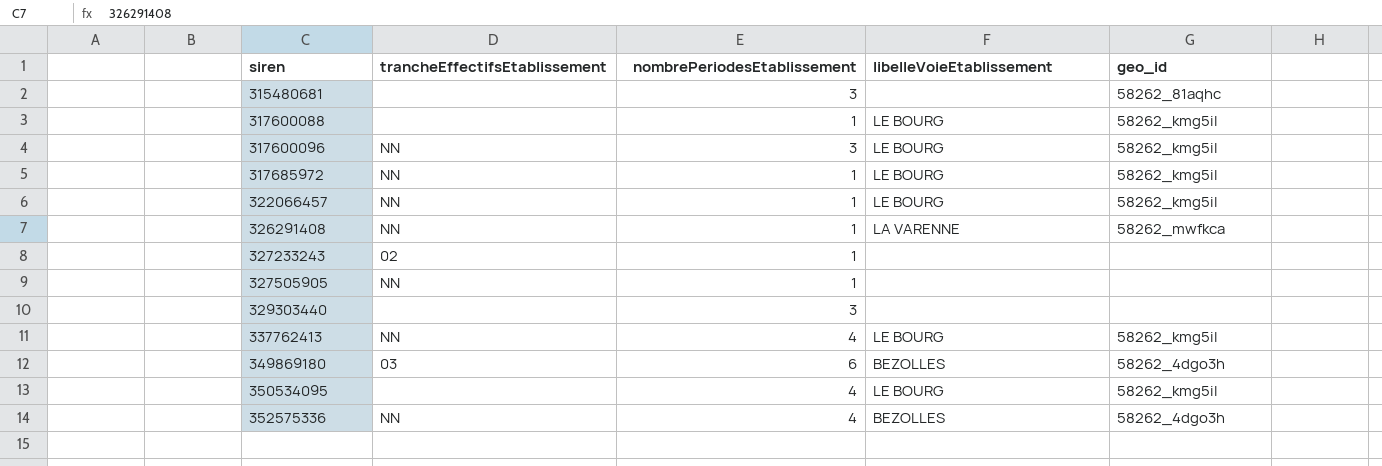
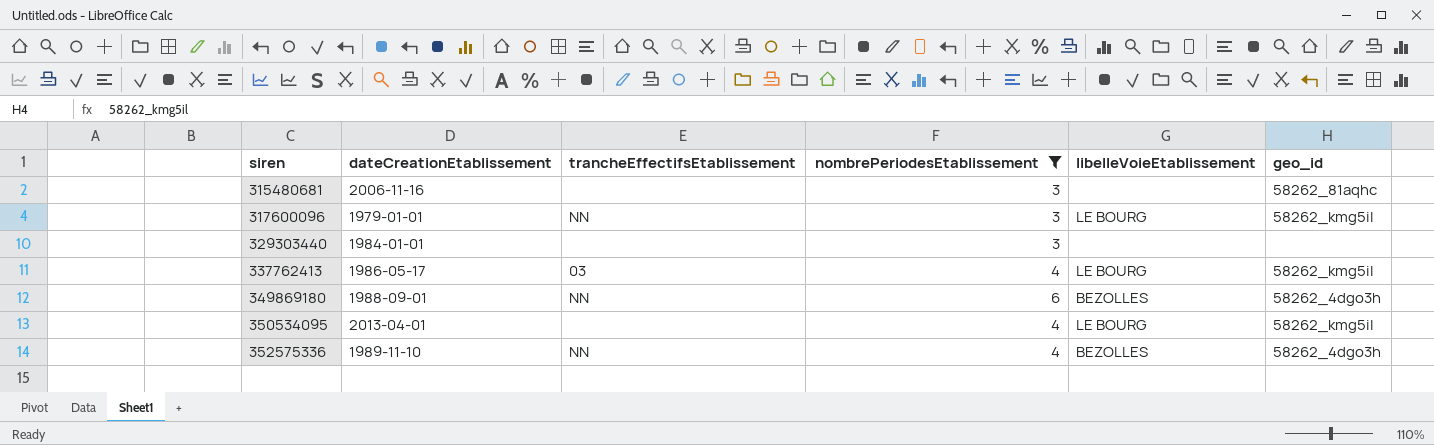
filter: none -> nombrePeriodesEtablissement != 1
column dateCreationEtablissement | position: none -> 2
337762413 | trancheEffectifsEtablissement: NN -> 03
349869180 | trancheEffectifsEtablissement: 03 -> NN

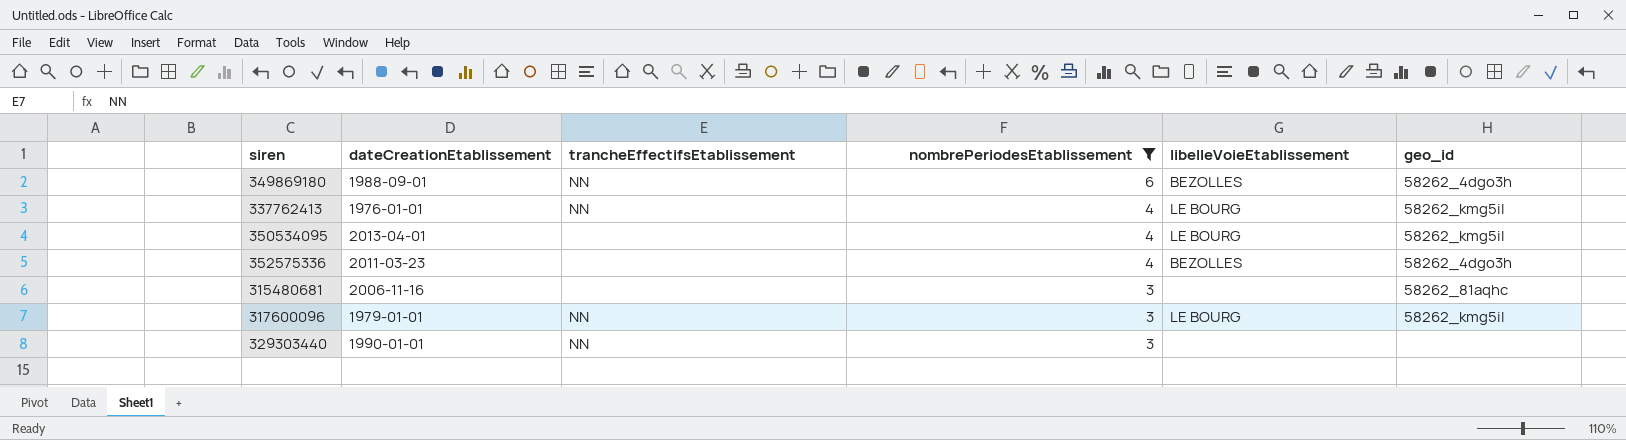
row order: siren ascending -> nombrePeriodesEtablissement descending
337762413 | dateCreationEtablissement: 1986-05-17 -> 1976-01-01
337762413 | trancheEffectifsEtablissement: 03 -> NN
352575336 | dateCreationEtablissement: 1989-11-10 -> 2011-03-23
352575336 | trancheEffectifsEtablissement: NN -> none
329303440 | dateCreationEtablissement: 1984-01-01 -> 1990-01-01
329303440 | trancheEffectifsEtablissement: none -> NN

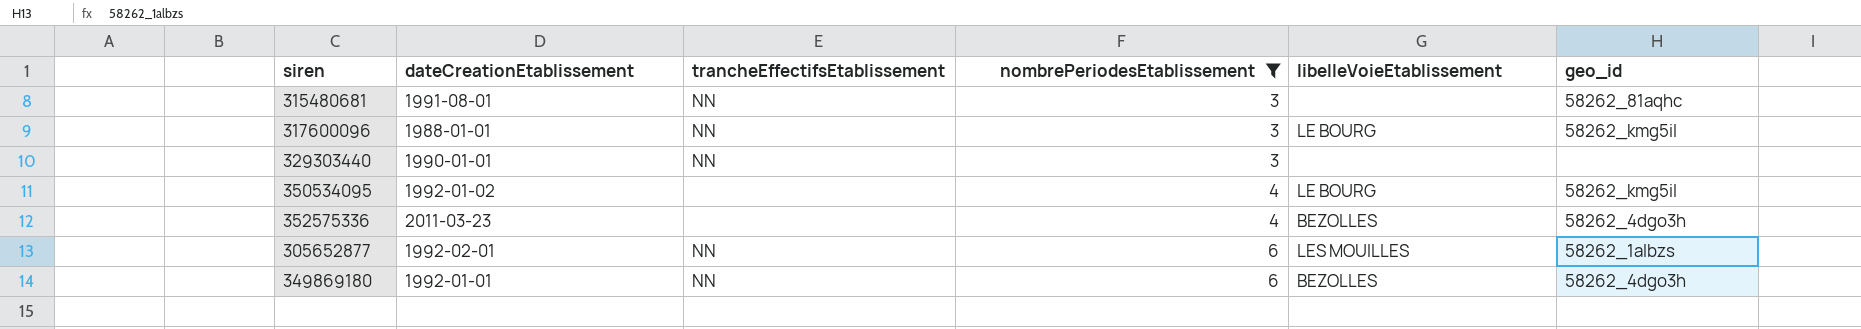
row order: nombrePeriodesEtablissement descending -> nombrePeriodesEtablissement ascending
row 337762413: 1976-01-01 | NN | 4 | LE BOURG | 58262_kmg5il -> none
315480681 | dateCreationEtablissement: 2006-11-16 -> 1991-08-01
315480681 | trancheEffectifsEtablissement: none -> NN
317600096 | dateCreationEtablissement: 1979-01-01 -> 1988-01-01
350534095 | dateCreationEtablissement: 2013-04-01 -> 1992-01-02
row 305652877: none -> 1992-02-01 | NN | 6 | LES MOUILLES | 58262_1albzs
349869180 | dateCreationEtablissement: 1988-09-01 -> 1992-01-01

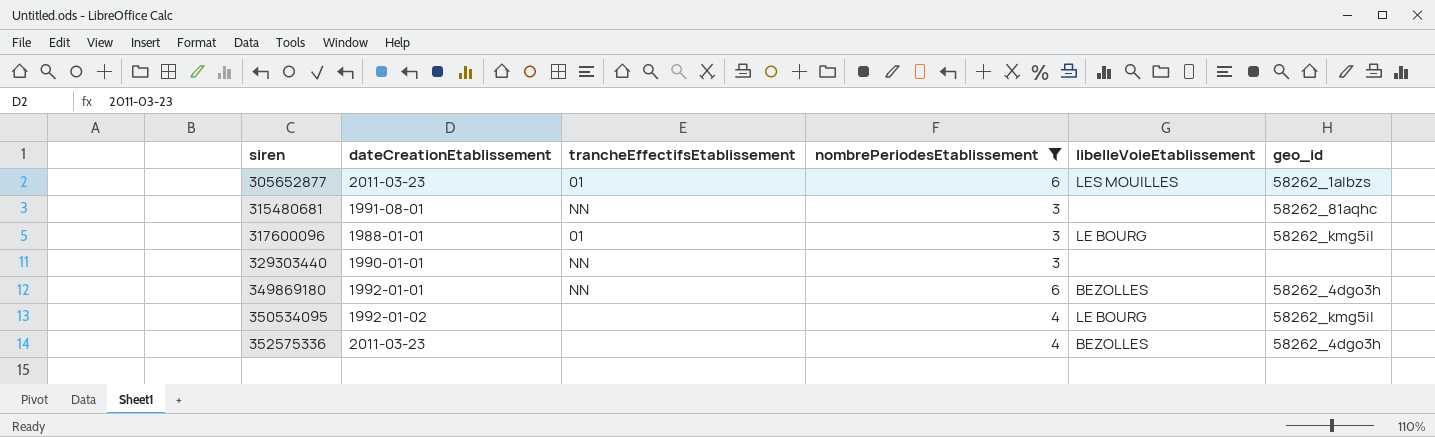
row order: nombrePeriodesEtablissement ascending -> siren ascending
305652877 | dateCreationEtablissement: 1992-02-01 -> 2011-03-23
305652877 | trancheEffectifsEtablissement: NN -> 01
317600096 | trancheEffectifsEtablissement: NN -> 01

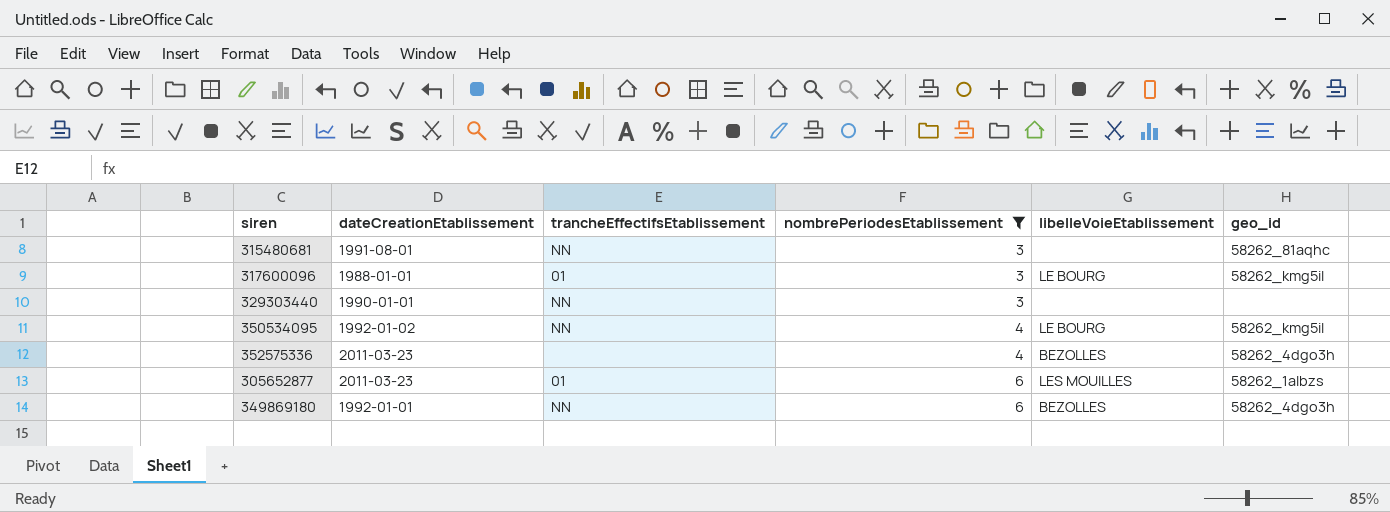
row order: siren ascending -> nombrePeriodesEtablissement ascending
350534095 | trancheEffectifsEtablissement: none -> NN

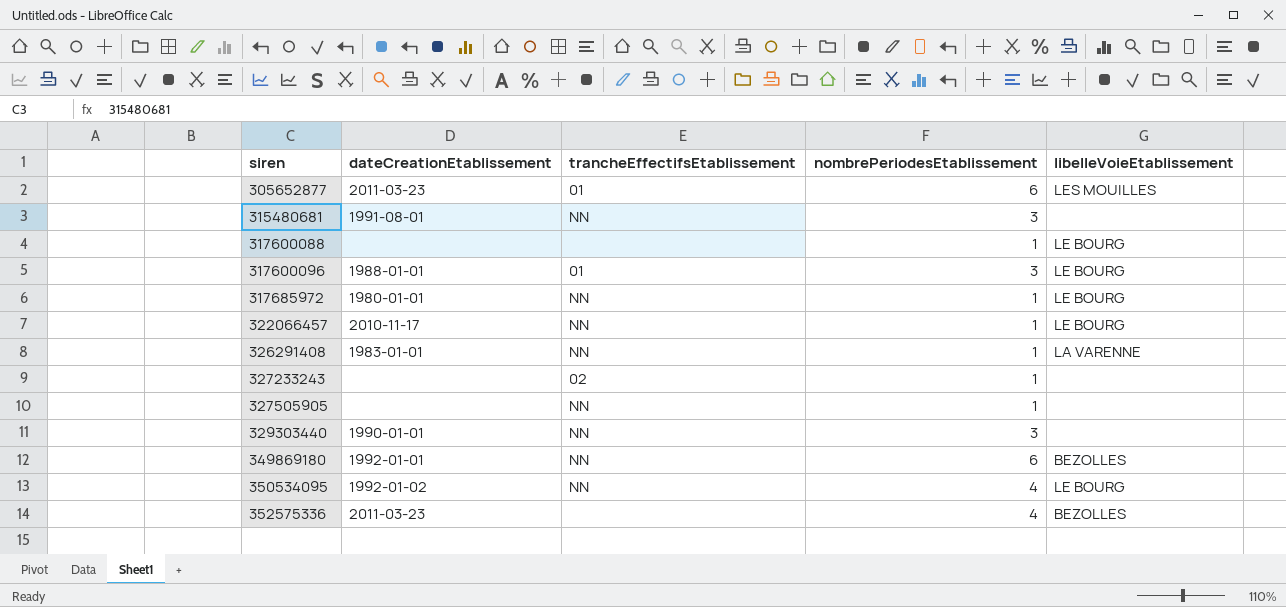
filter: nombrePeriodesEtablissement != 1 -> none
row order: nombrePeriodesEtablissement ascending -> siren ascending
column geo_id | position: 6 -> none

